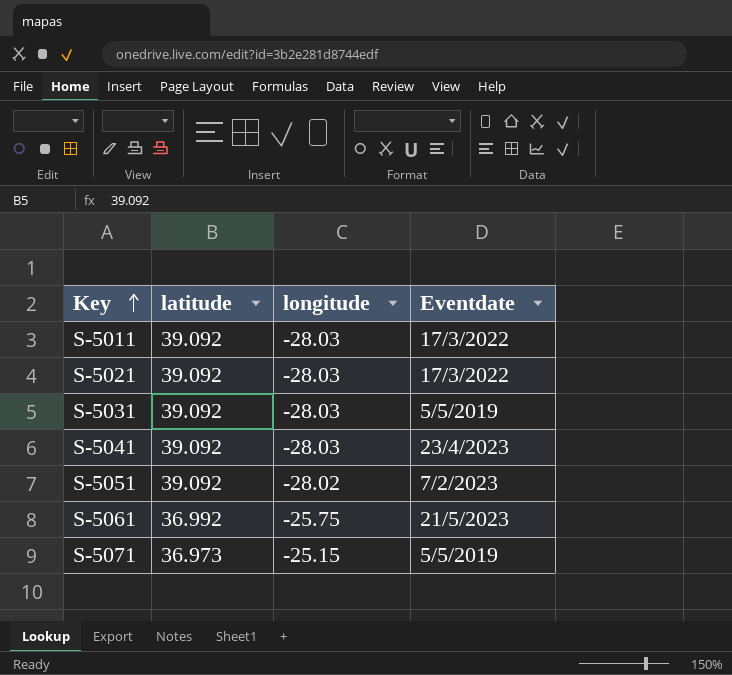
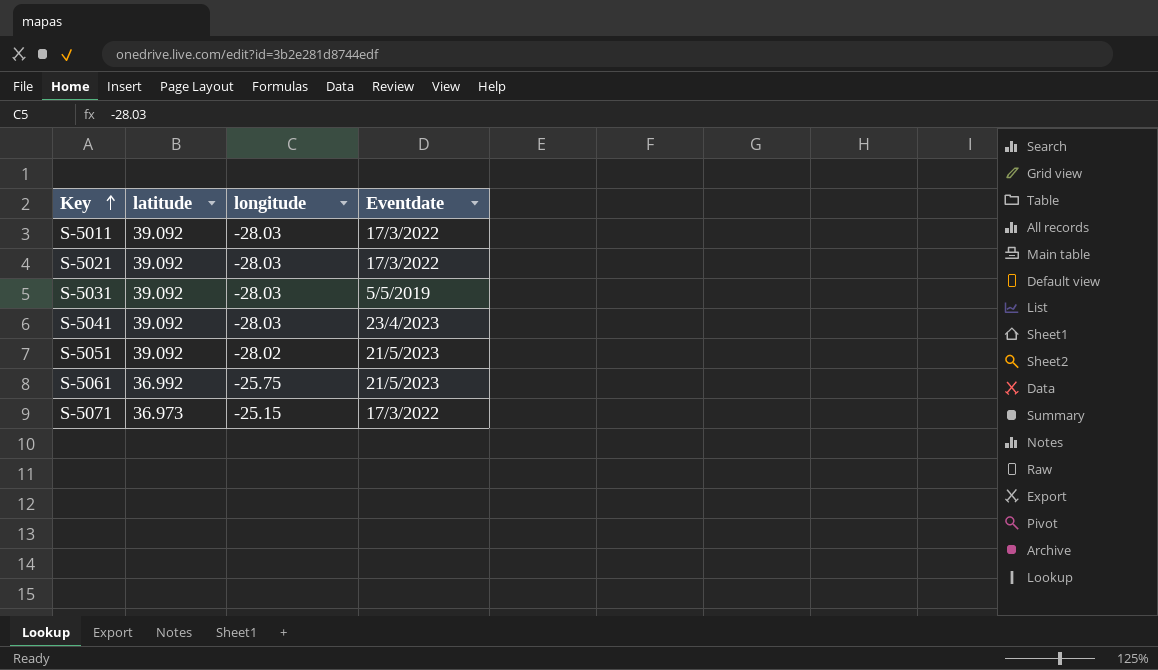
S-5051 | Eventdate: 7/2/2023 -> 21/5/2023
S-5071 | Eventdate: 5/5/2019 -> 17/3/2022

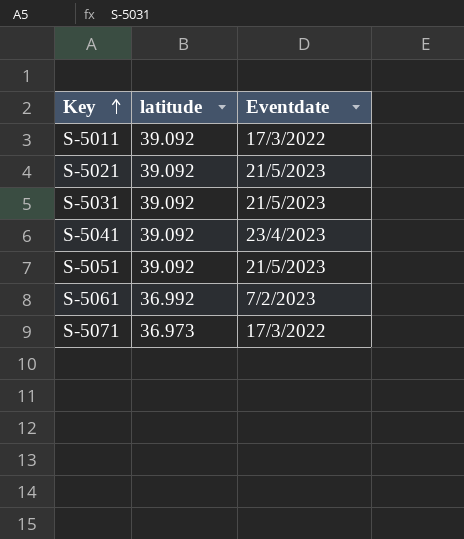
column longitude | position: 3 -> none
S-5021 | Eventdate: 17/3/2022 -> 21/5/2023
S-5031 | Eventdate: 5/5/2019 -> 21/5/2023
S-5061 | Eventdate: 21/5/2023 -> 7/2/2023

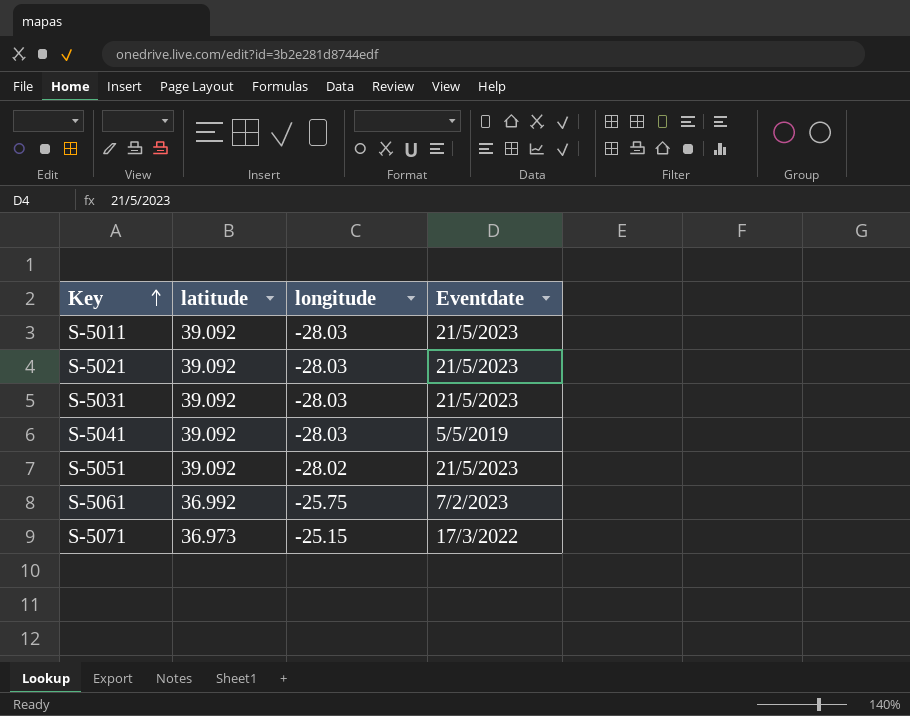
column longitude | position: none -> 3
S-5011 | Eventdate: 17/3/2022 -> 21/5/2023
S-5041 | Eventdate: 23/4/2023 -> 5/5/2019

